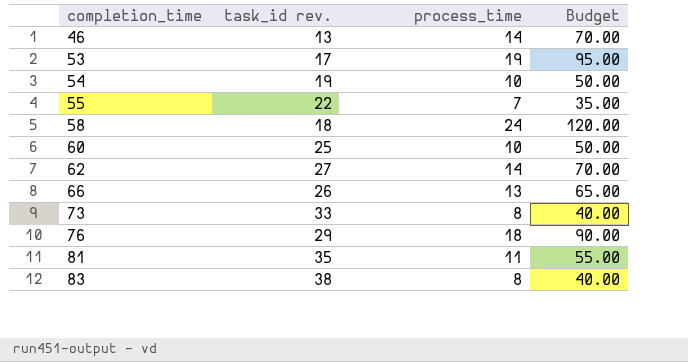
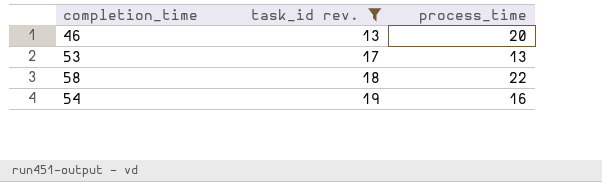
filter: none -> task_id rev. <= 19
row order: completion_time ascending -> task_id rev. ascending
column Budget | formula: [process_time] * 5 -> none
46 | process_time: 14 -> 20
53 | process_time: 19 -> 13
58 | process_time: 24 -> 22
54 | process_time: 10 -> 16

